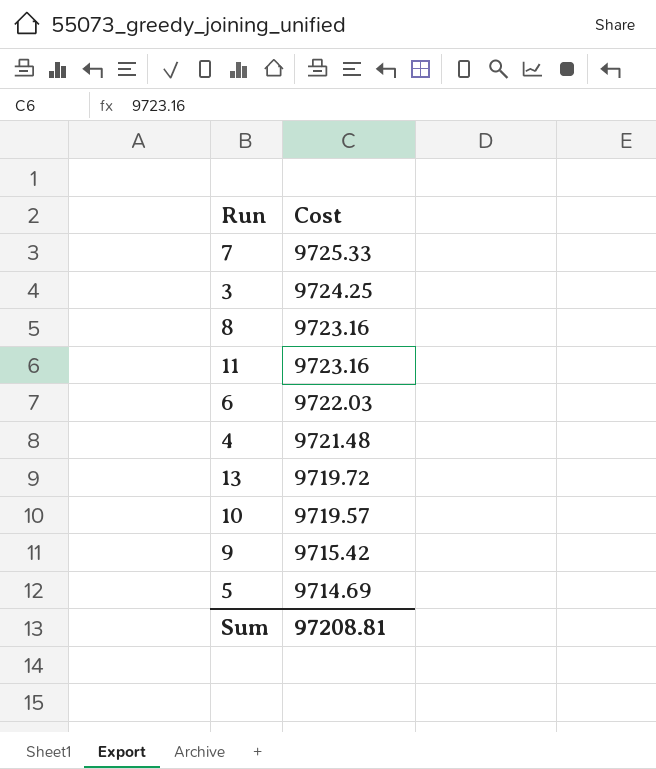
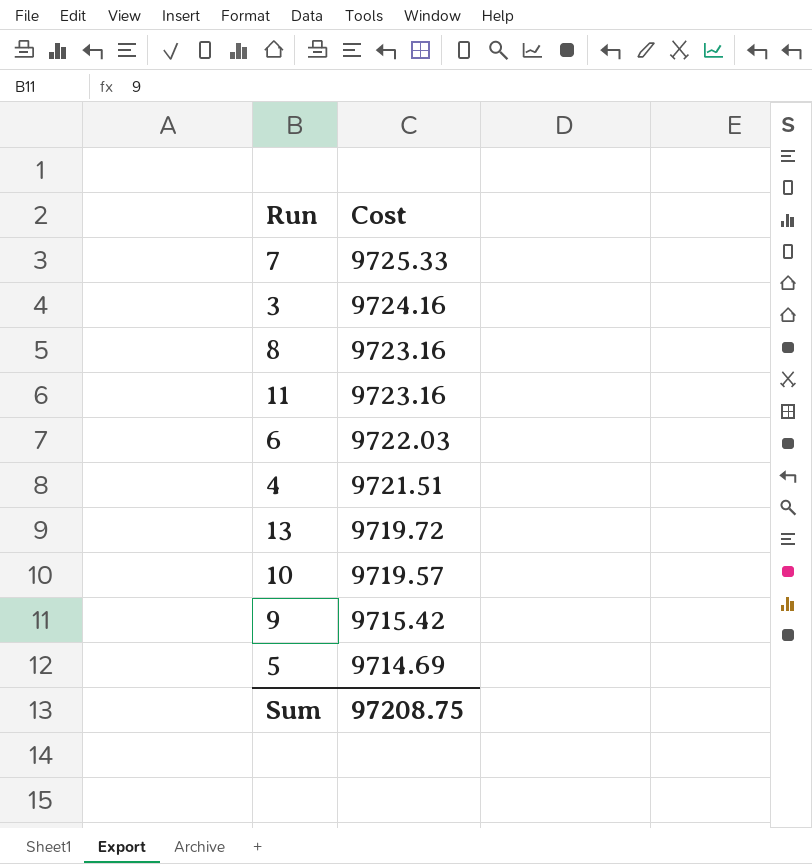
3 | Cost: 9724.25 -> 9724.16
4 | Cost: 9721.48 -> 9721.51
Sum | Cost: 97208.81 -> 97208.75

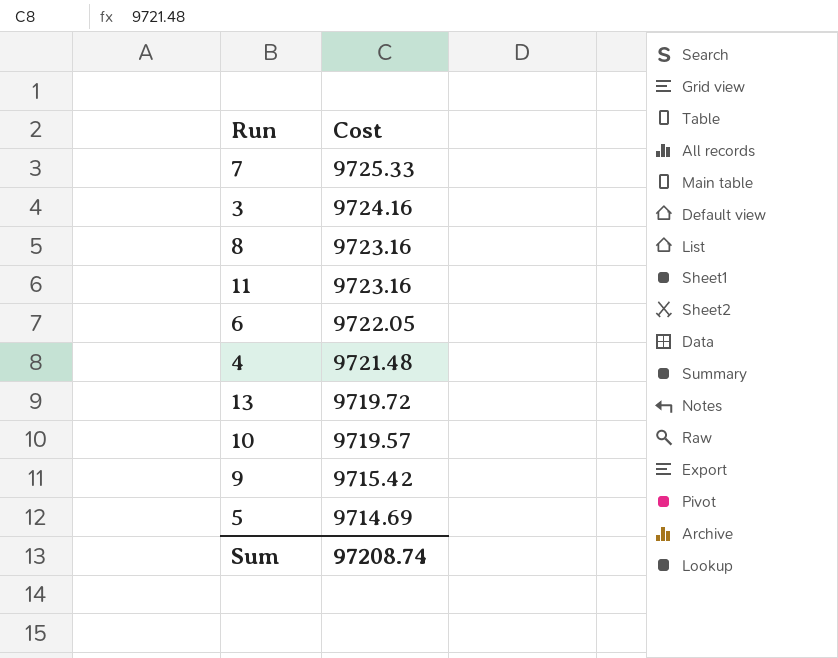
6 | Cost: 9722.03 -> 9722.05
4 | Cost: 9721.51 -> 9721.48
Sum | Cost: 97208.75 -> 97208.74

